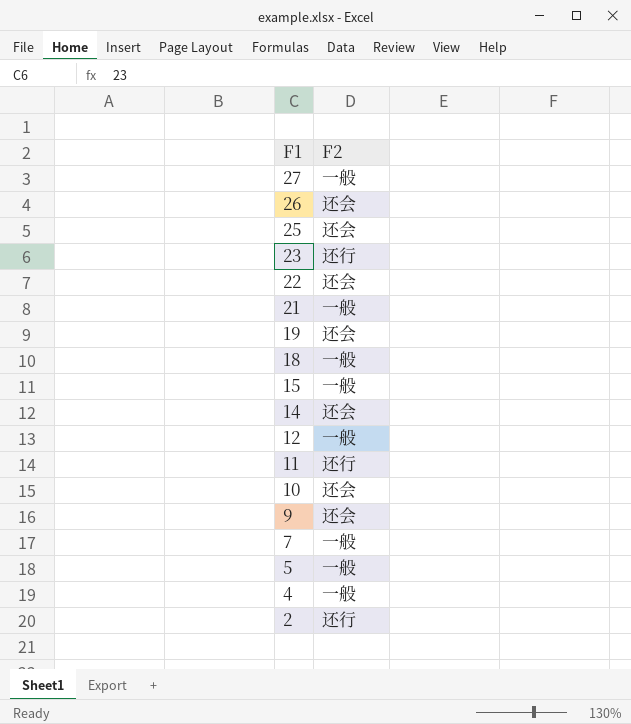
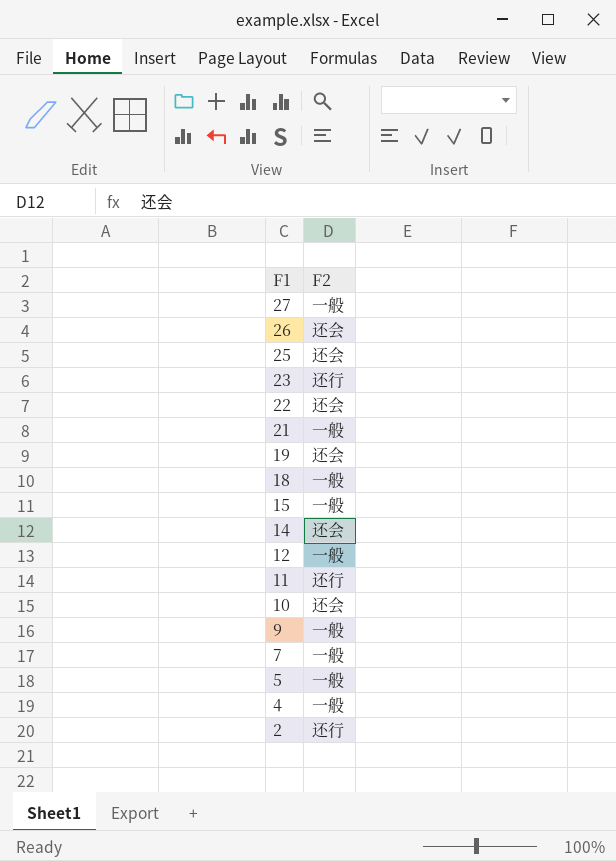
9 | F2: 还会 -> 一般

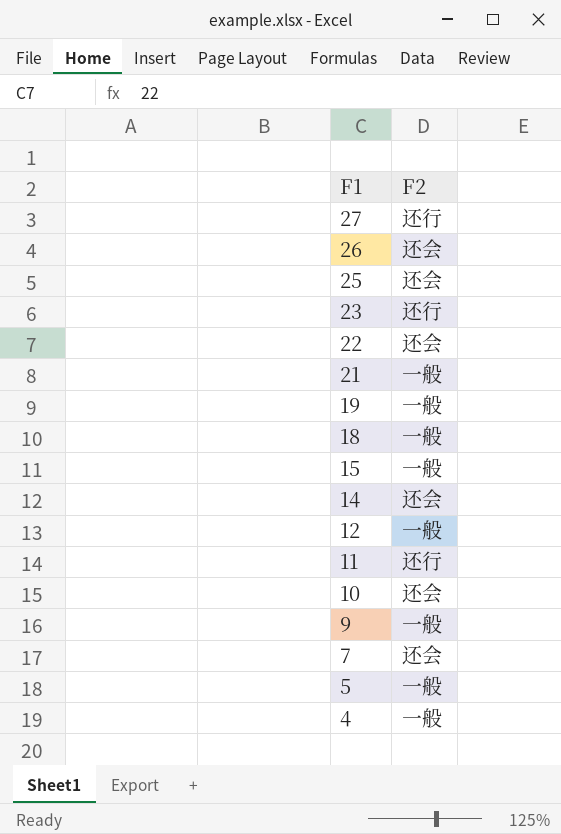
row 2: 还行 -> none
27 | F2: 一般 -> 还行
19 | F2: 还会 -> 一般
7 | F2: 一般 -> 还会

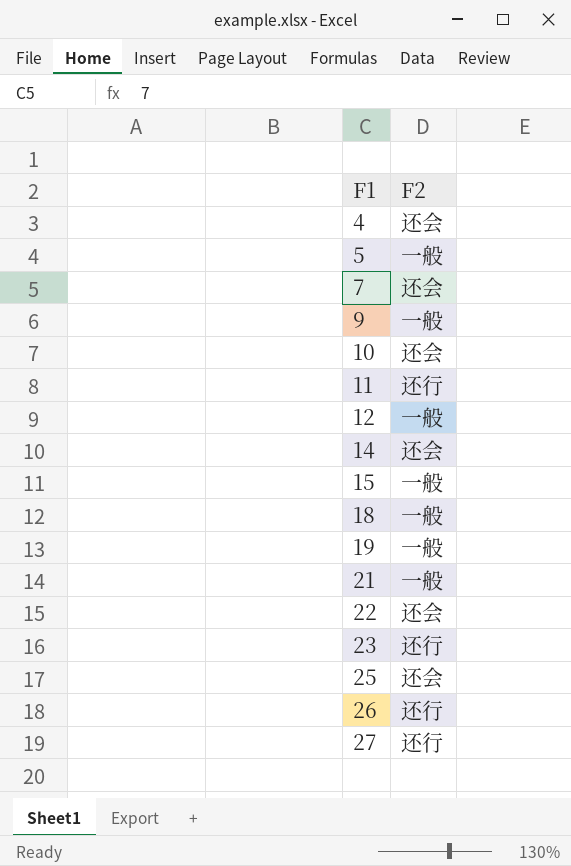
row order: F1 descending -> F1 ascending
4 | F2: 一般 -> 还会
26 | F2: 还会 -> 还行

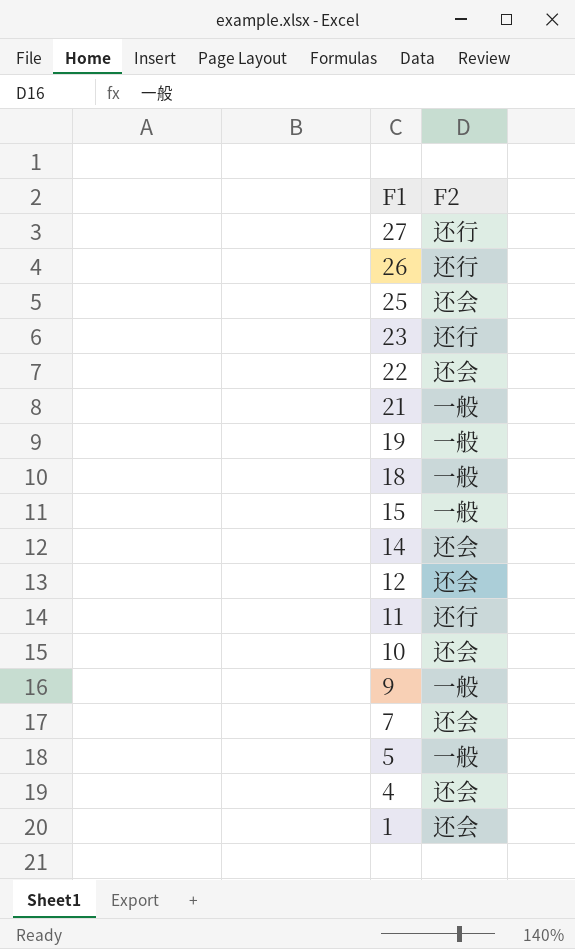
row order: F1 ascending -> F1 descending
12 | F2: 一般 -> 还会
row 1: none -> 还会

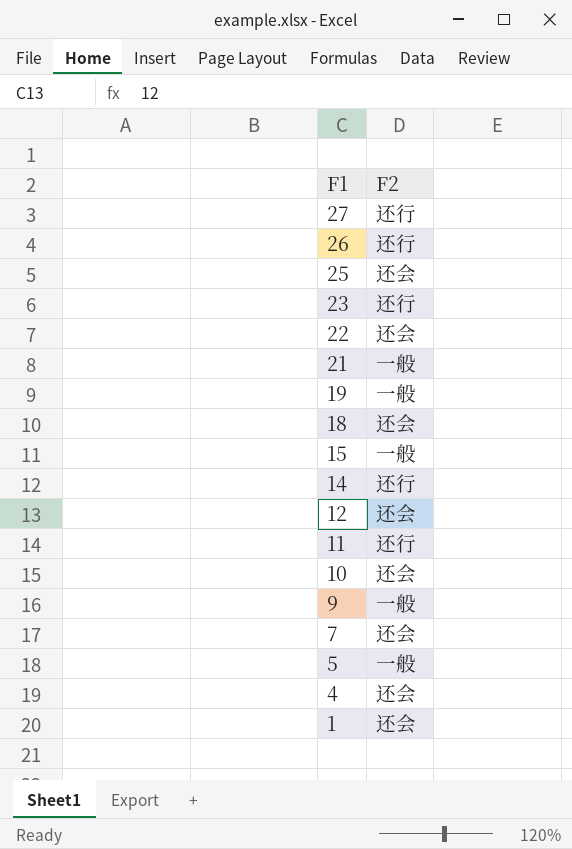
18 | F2: 一般 -> 还会
14 | F2: 还会 -> 还行

